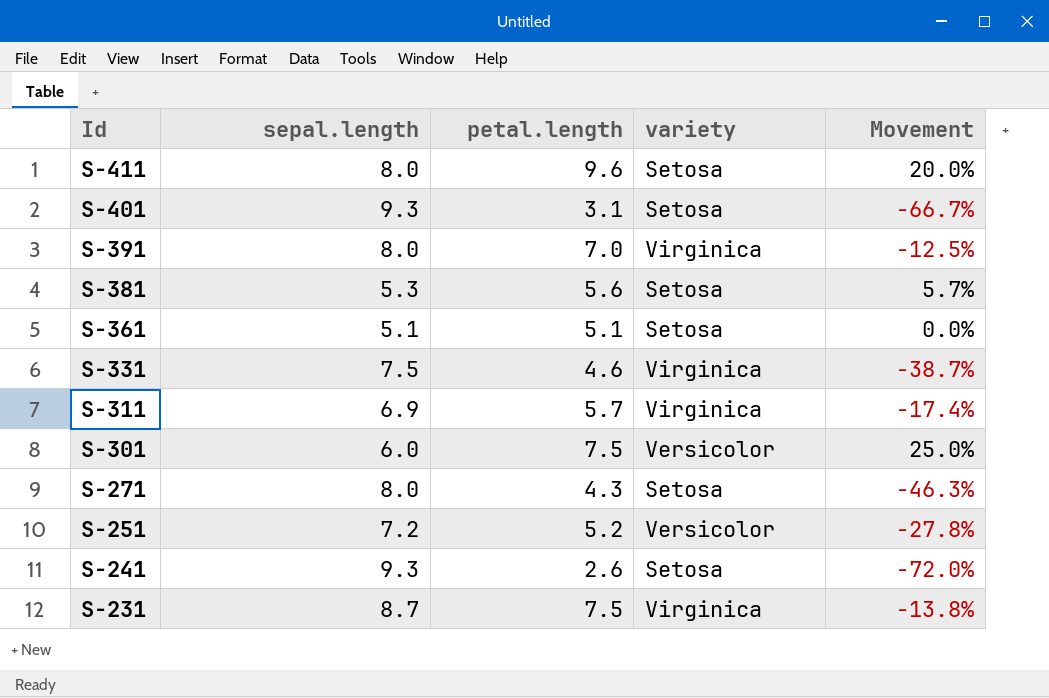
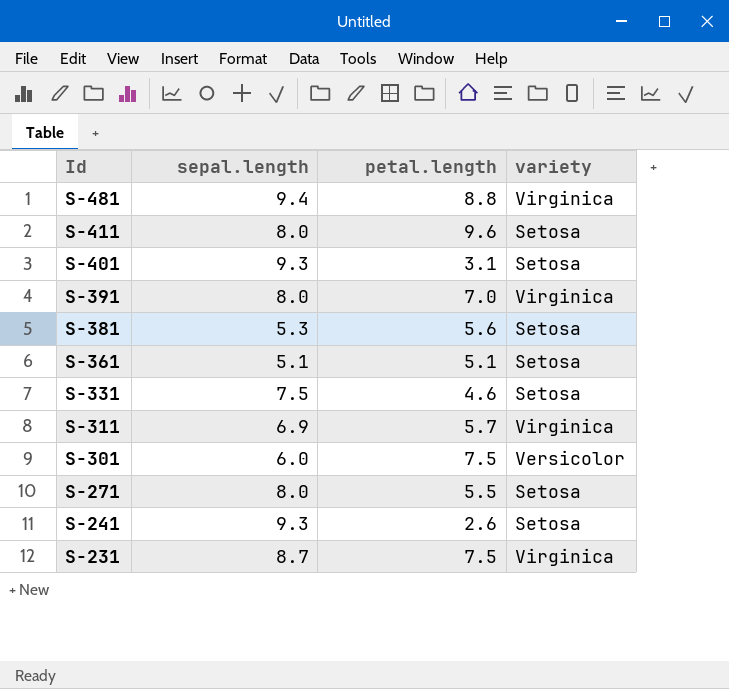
column Movement | formula: ([petal.length] - [sepal.length]) / [sepal.length] -> none
row S-251: 7.2 | 5.2 | Versicolor | -27.8% -> none
row S-481: none -> 9.4 | 8.8 | Virginica
S-331 | variety: Virginica -> Setosa
S-271 | petal.length: 4.3 -> 5.5

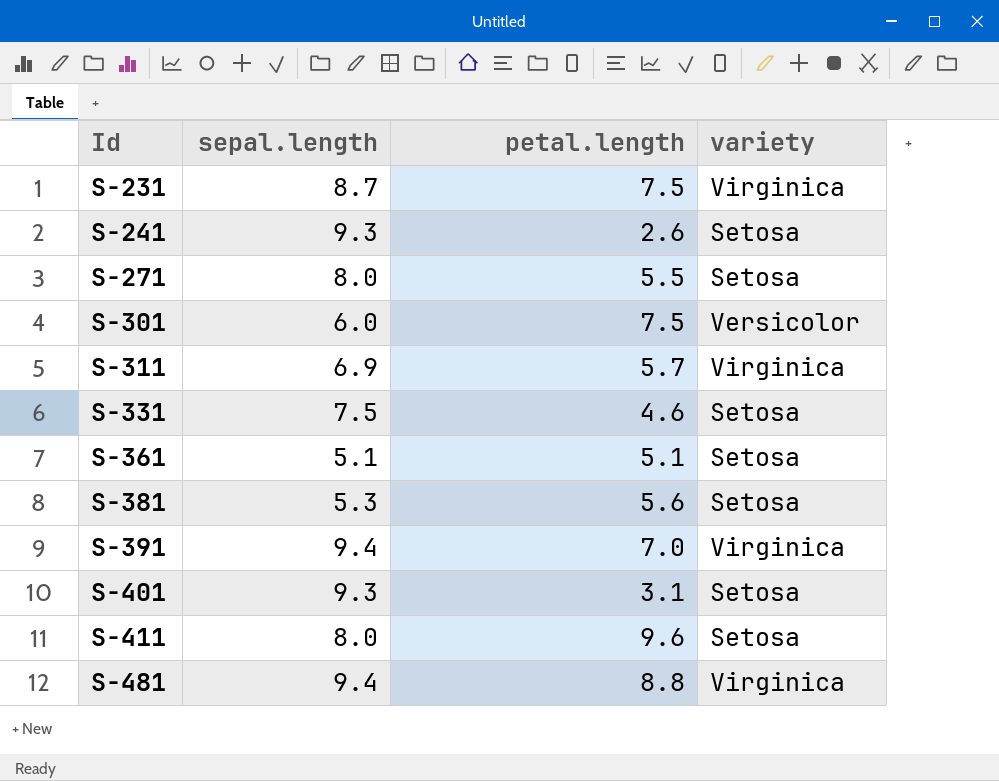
row order: Id descending -> Id ascending
S-391 | sepal.length: 8.0 -> 9.4

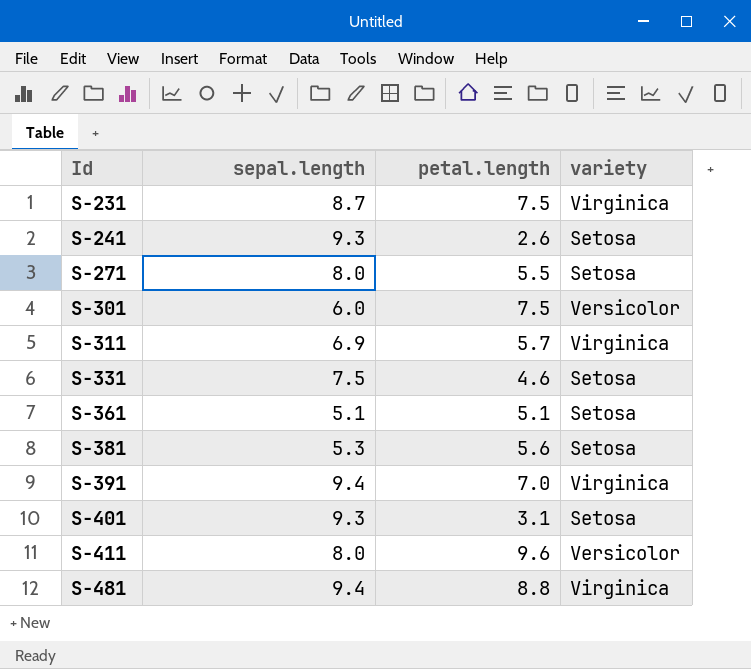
S-411 | variety: Setosa -> Versicolor

